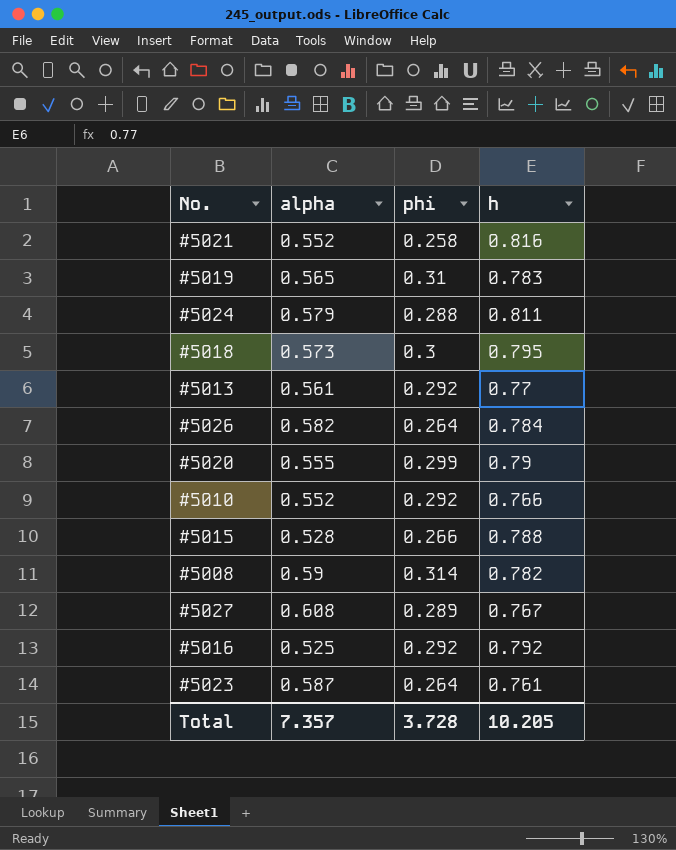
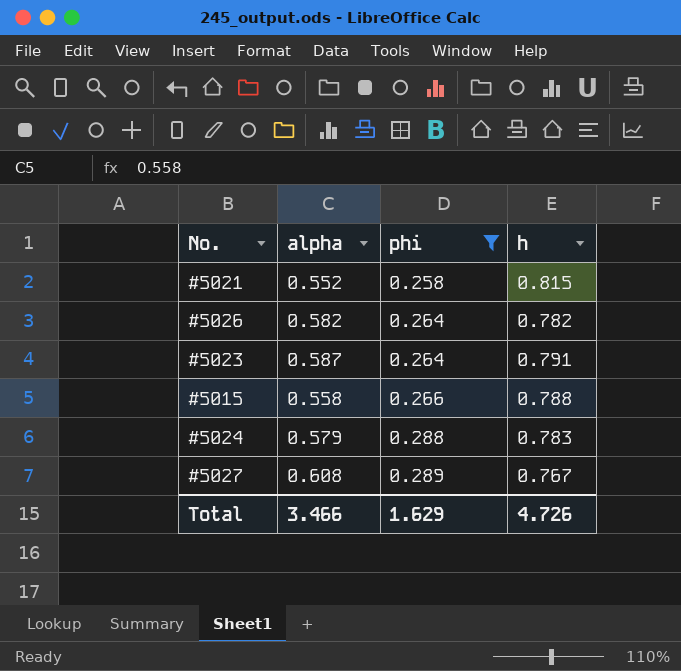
filter: none -> phi <= 0.289
row order: none -> phi ascending
#5021 | h: 0.816 -> 0.815
#5026 | h: 0.784 -> 0.782
#5023 | h: 0.761 -> 0.791
#5015 | alpha: 0.528 -> 0.558
#5024 | h: 0.811 -> 0.783
Total | alpha: 7.357 -> 3.466
Total | phi: 3.728 -> 1.629
Total | h: 10.205 -> 4.726

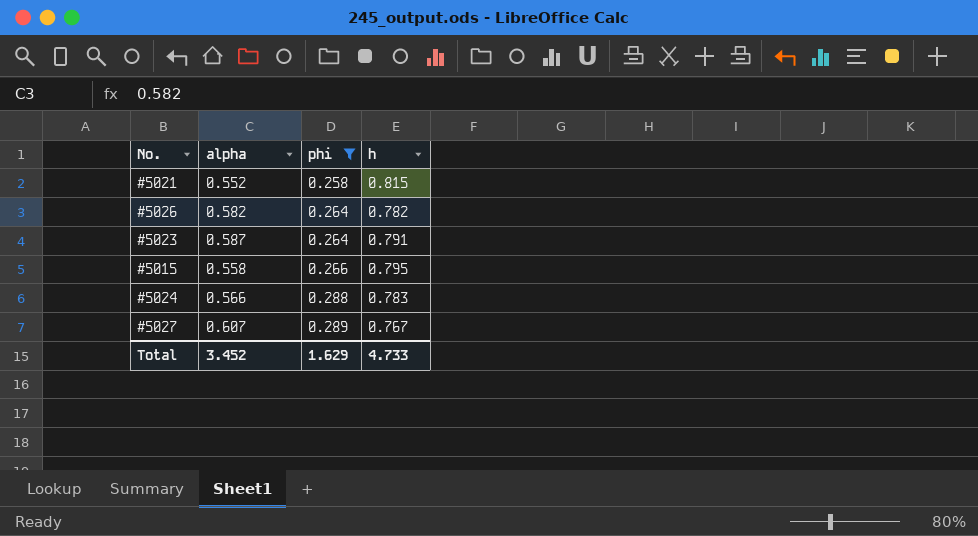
#5015 | h: 0.788 -> 0.795
#5024 | alpha: 0.579 -> 0.566
#5027 | alpha: 0.608 -> 0.607
Total | alpha: 3.466 -> 3.452
Total | h: 4.726 -> 4.733

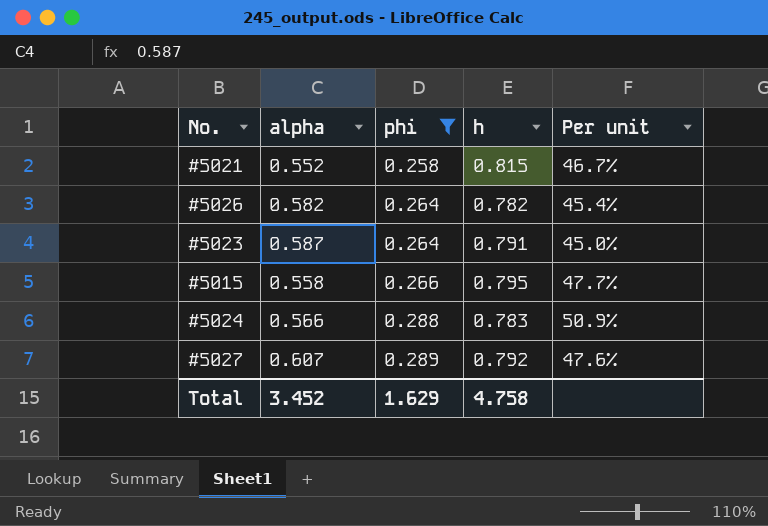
column Per unit | formula: none -> [phi] / [alpha]
#5027 | h: 0.767 -> 0.792
Total | h: 4.733 -> 4.758

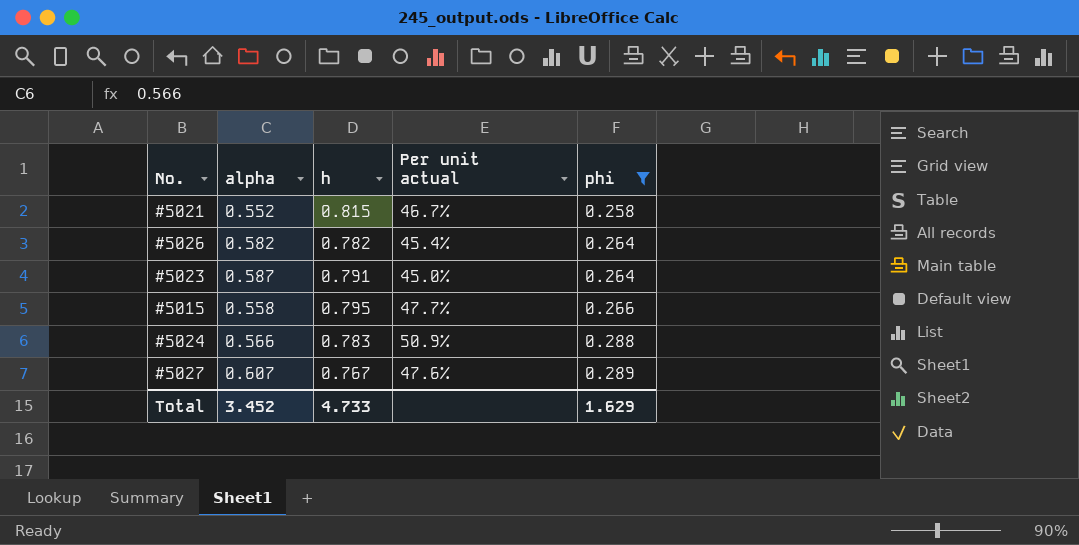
column name: Per unit -> Per unit actual
column phi | position: 3 -> 5
#5027 | h: 0.792 -> 0.767
Total | h: 4.758 -> 4.733

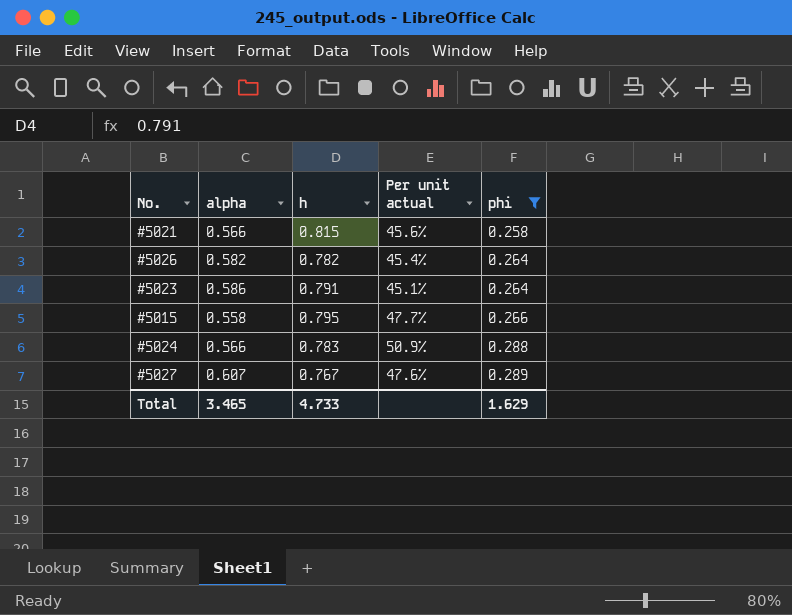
#5021 | alpha: 0.552 -> 0.566
#5021 | Per unit actual: 46.7% -> 45.6%
#5023 | alpha: 0.587 -> 0.586
#5023 | Per unit actual: 45.0% -> 45.1%
Total | alpha: 3.452 -> 3.465

